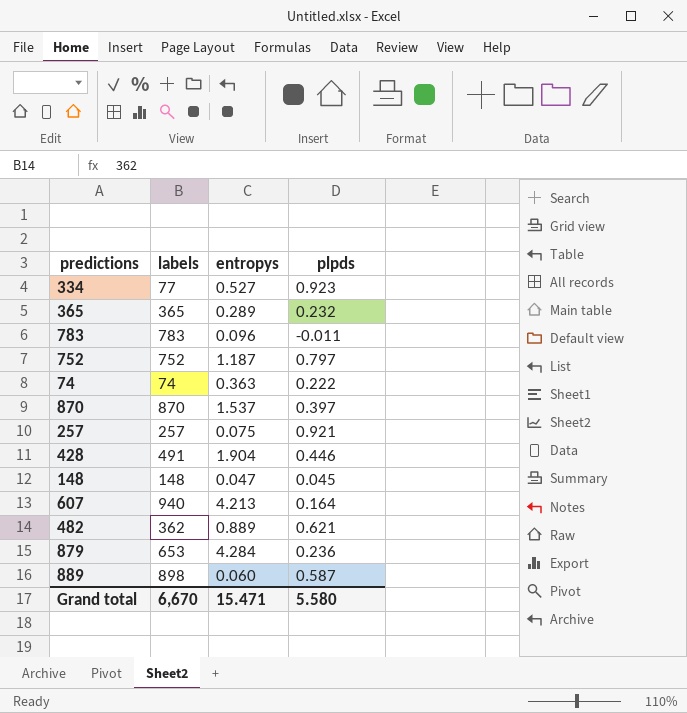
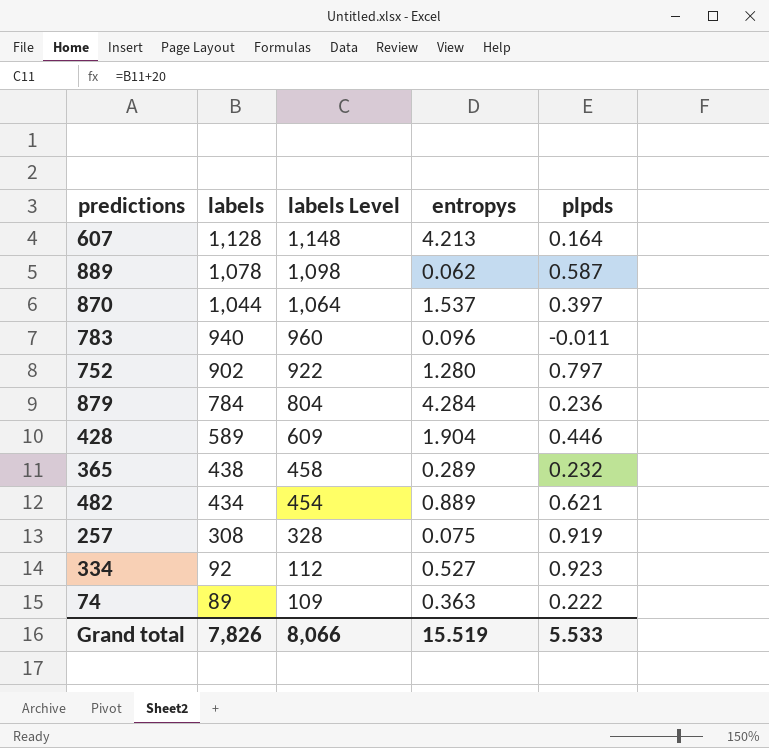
row order: none -> labels descending
column labels Level | formula: none -> [labels] + 20
row 148: 148 | 0.047 | 0.045 -> none
607 | labels: 940 -> 1,128
889 | labels: 898 -> 1,078
889 | entropys: 0.060 -> 0.062
870 | labels: 870 -> 1,044
783 | labels: 783 -> 940
752 | labels: 752 -> 902
752 | entropys: 1.187 -> 1.280
879 | labels: 653 -> 784
428 | labels: 491 -> 589
365 | labels: 365 -> 438
482 | labels: 362 -> 434
257 | labels: 257 -> 308
257 | plpds: 0.921 -> 0.919
334 | labels: 77 -> 92
74 | labels: 74 -> 89
Grand total | labels: 6,670 -> 7,826
Grand total | entropys: 15.471 -> 15.519
Grand total | plpds: 5.580 -> 5.533

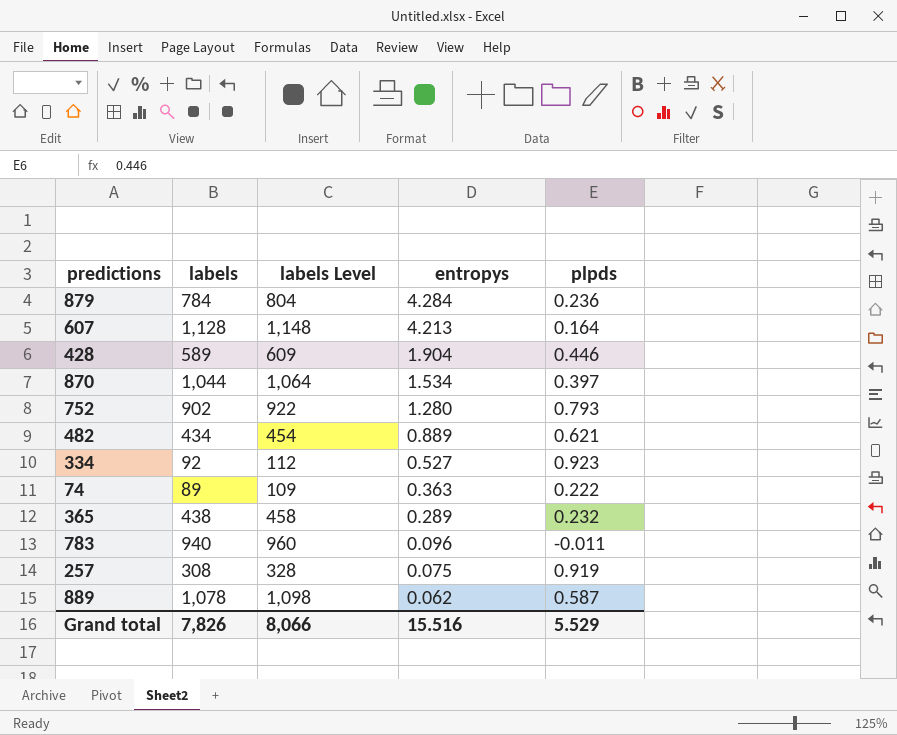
row order: labels descending -> entropys descending
870 | entropys: 1.537 -> 1.534
752 | plpds: 0.797 -> 0.793
Grand total | entropys: 15.519 -> 15.516
Grand total | plpds: 5.533 -> 5.529

